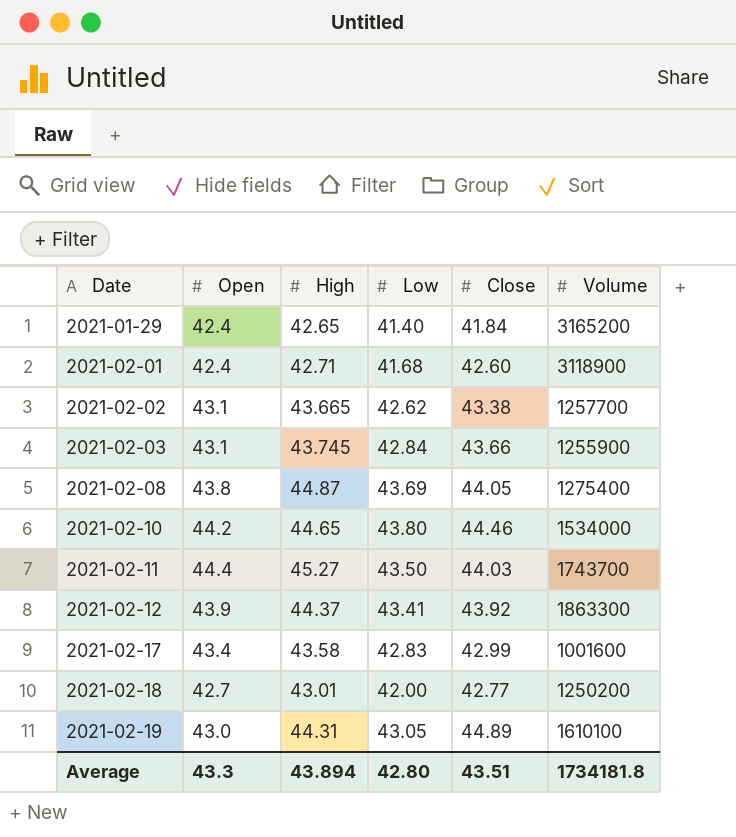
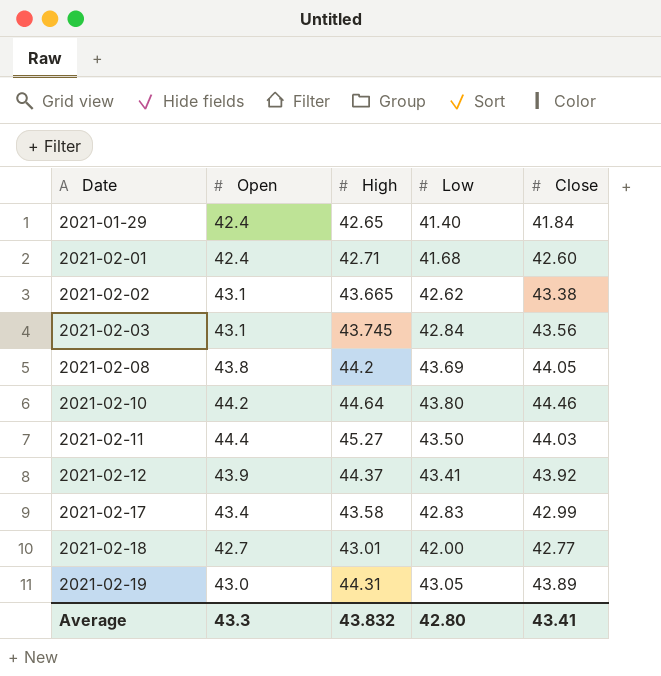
column Volume | position: 6 -> none
2021-02-03 | Close: 43.66 -> 43.56
2021-02-08 | High: 44.87 -> 44.2
2021-02-10 | High: 44.65 -> 44.64
2021-02-19 | Close: 44.89 -> 43.89
Average | High: 43.894 -> 43.832
Average | Close: 43.51 -> 43.41

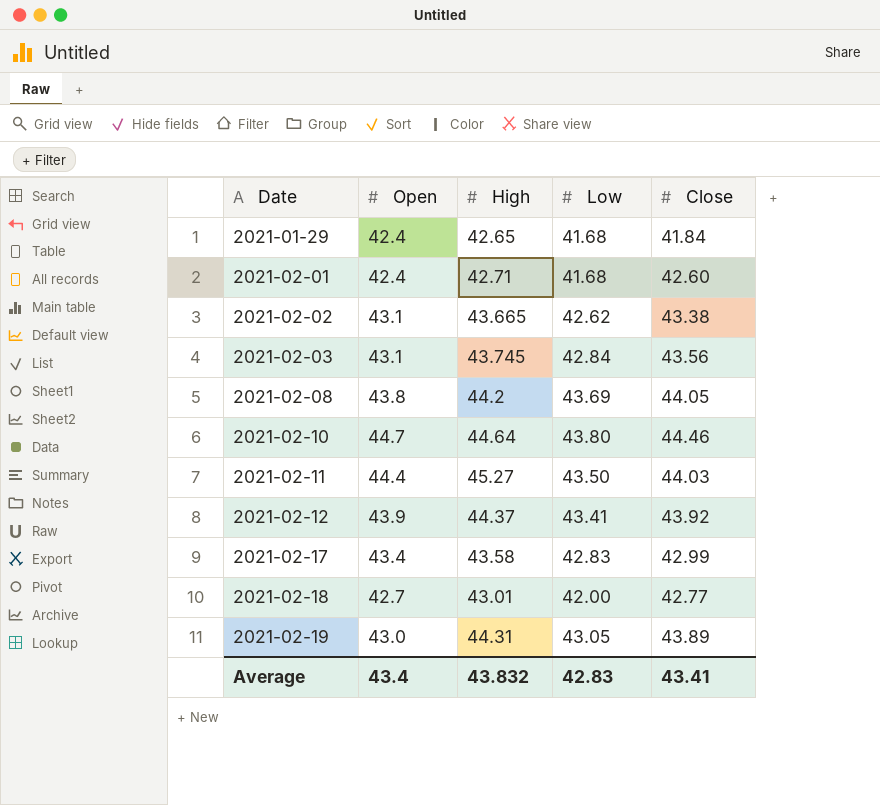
2021-01-29 | Low: 41.40 -> 41.68
2021-02-10 | Open: 44.2 -> 44.7
Average | Open: 43.3 -> 43.4
Average | Low: 42.80 -> 42.83

